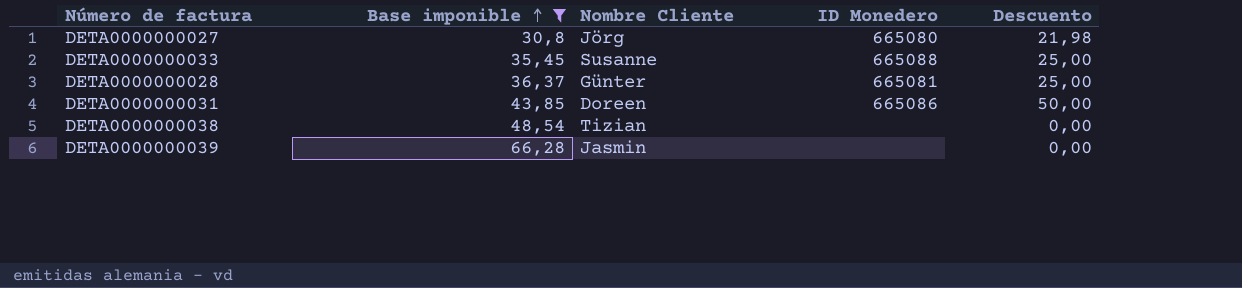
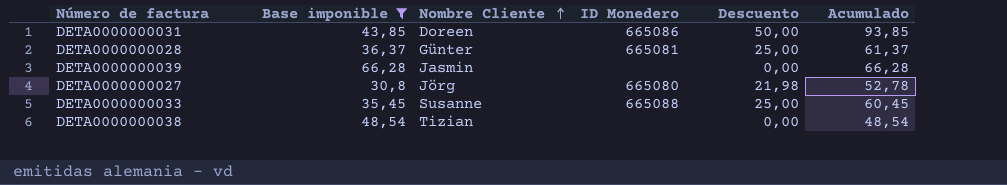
row order: Base imponible ascending -> Nombre Cliente ascending
column Acumulado | formula: none -> [Base imponible] + [Descuento]

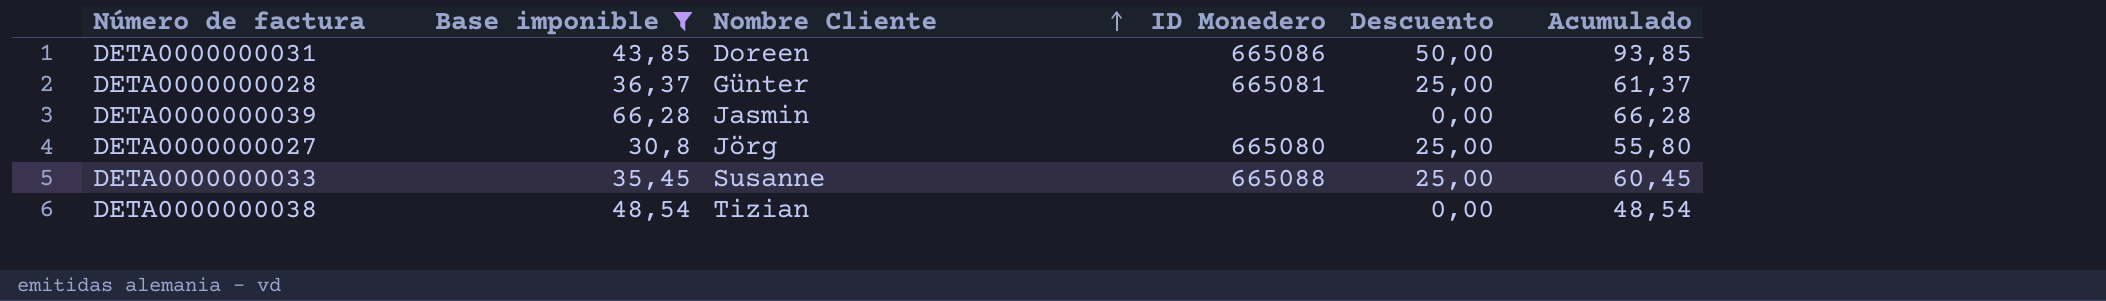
DETA0000000027 | Descuento: 21,98 -> 25,00
DETA0000000027 | Acumulado: 52,78 -> 55,80

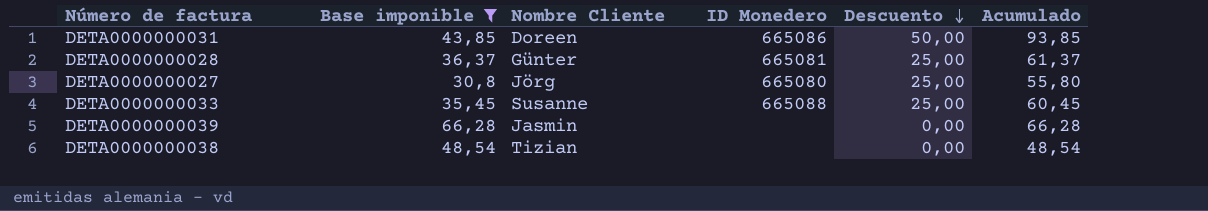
row order: Nombre Cliente ascending -> Descuento descending

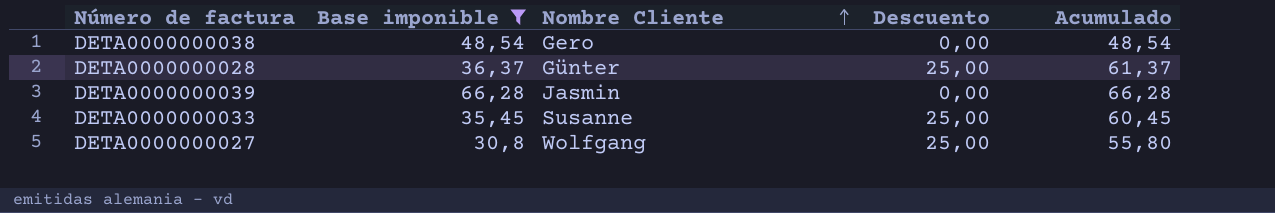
row order: Descuento descending -> Nombre Cliente ascending
column ID Monedero | position: 4 -> none
row DETA0000000031: 43,85 | Doreen | 665086 | 50,00 | 93,85 -> none
DETA0000000038 | Nombre Cliente: Tizian -> Gero
DETA0000000027 | Nombre Cliente: Jörg -> Wolfgang

